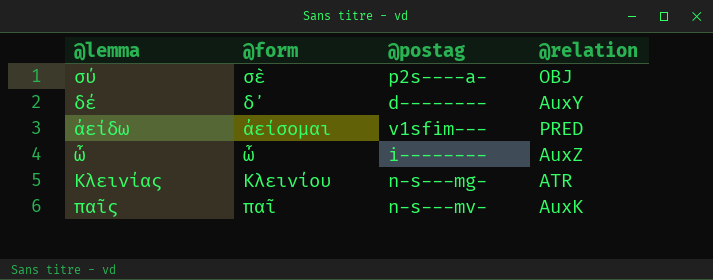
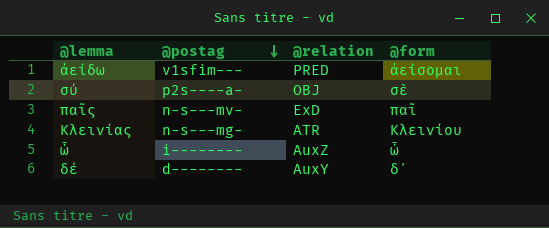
row order: none -> @postag descending
column @form | position: 2 -> 4
παῖς | @relation: AuxK -> ExD

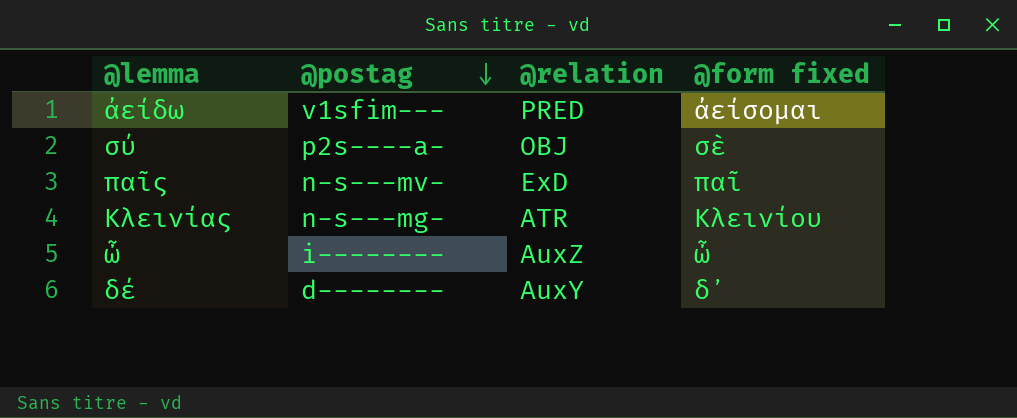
column name: @form -> @form fixed

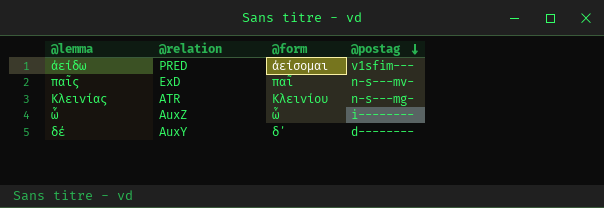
column name: @form fixed -> @form
column @postag | position: 2 -> 4
row σύ: p2s----a- | OBJ | σὲ -> none

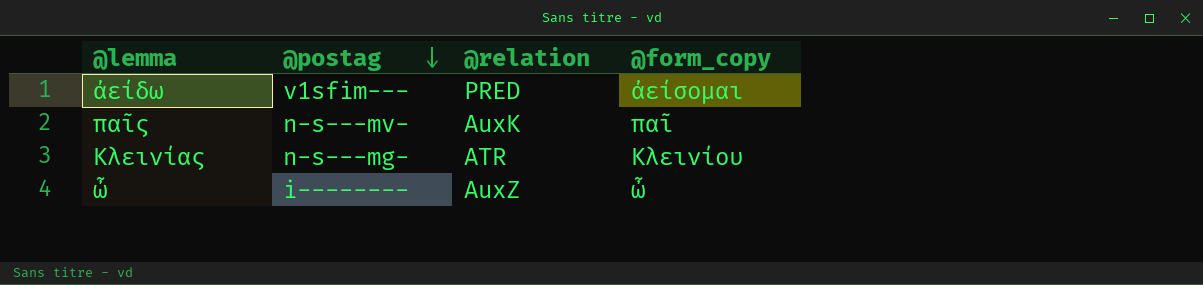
column @postag | position: 4 -> 2
column name: @form -> @form_copy
row δέ: AuxY | δʼ | d-------- -> none
παῖς | @relation: ExD -> AuxK

